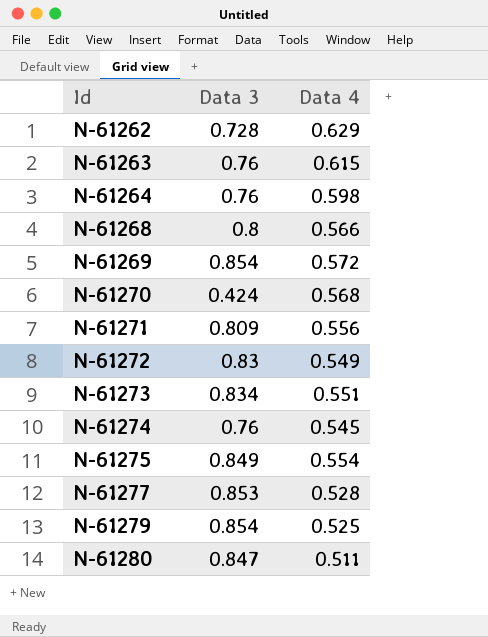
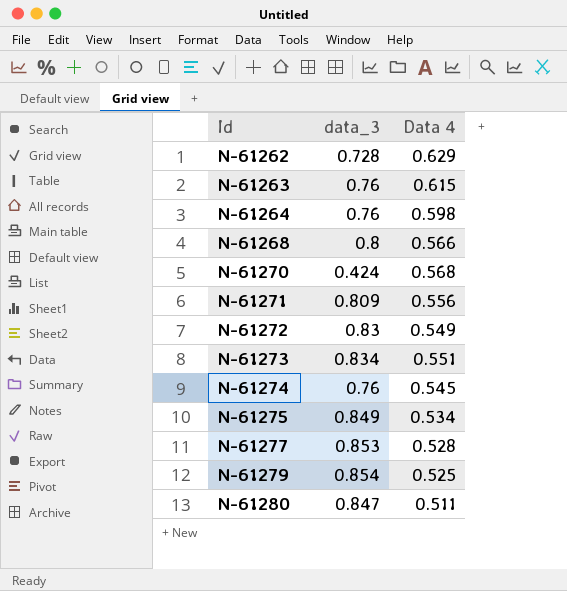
column name: Data 3 -> data_3
row N-61269: 0.854 | 0.572 -> none
N-61275 | Data 4: 0.554 -> 0.534

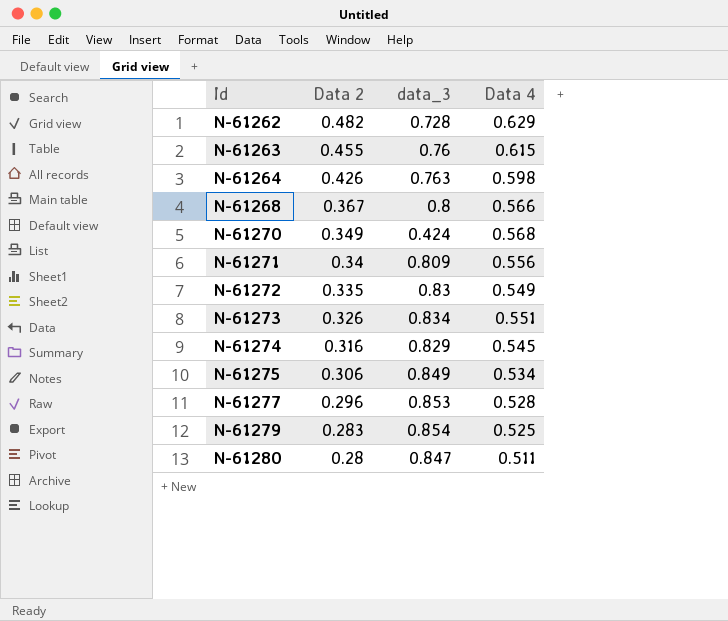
column Data 2 | position: none -> 2
N-61264 | data_3: 0.76 -> 0.763
N-61274 | data_3: 0.76 -> 0.829

